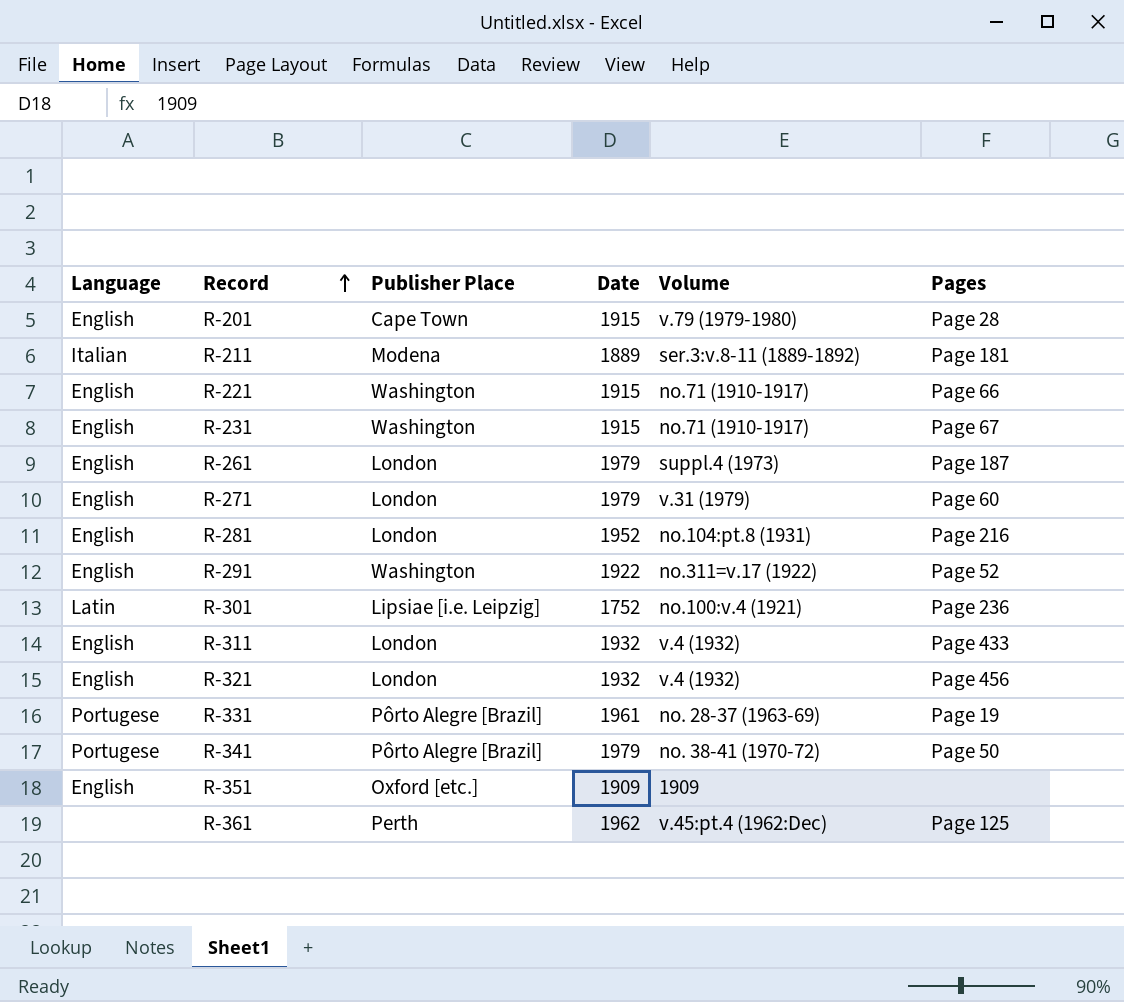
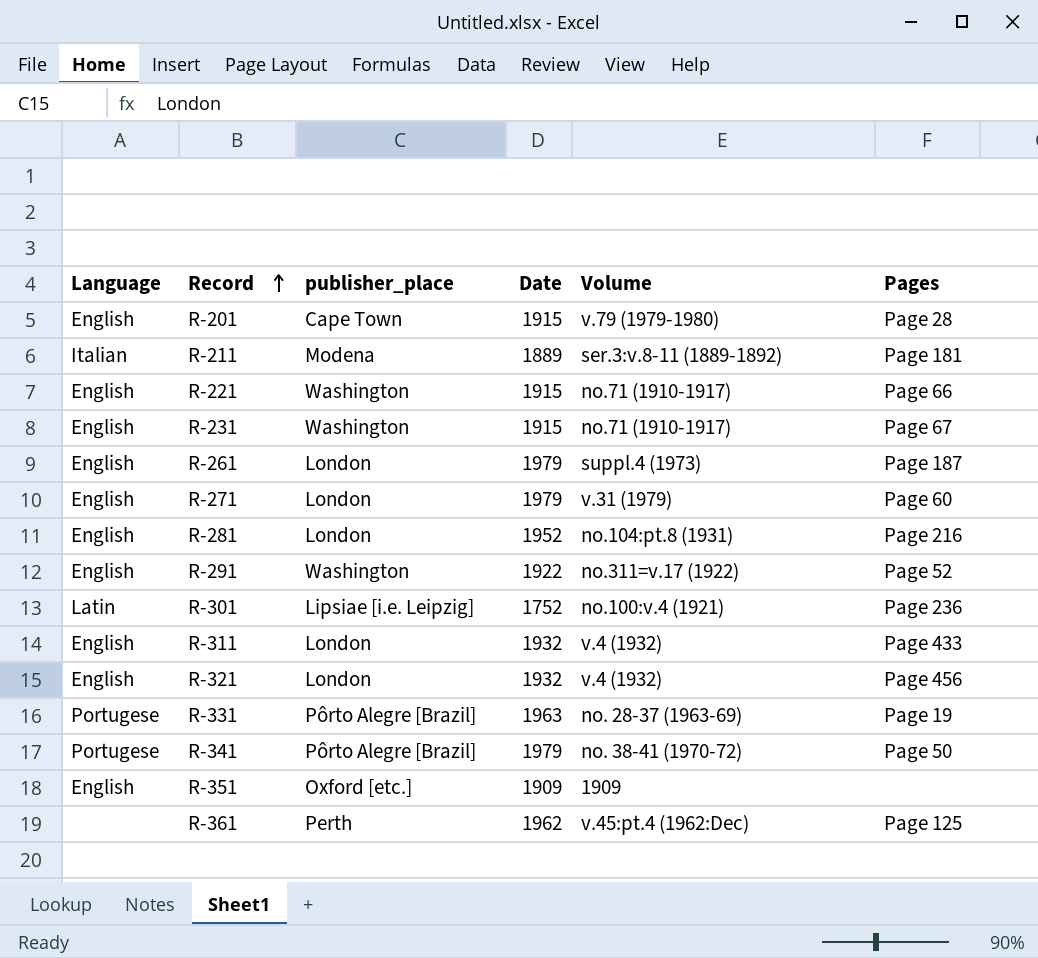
column name: Publisher Place -> publisher_place
R-331 | Date: 1961 -> 1963

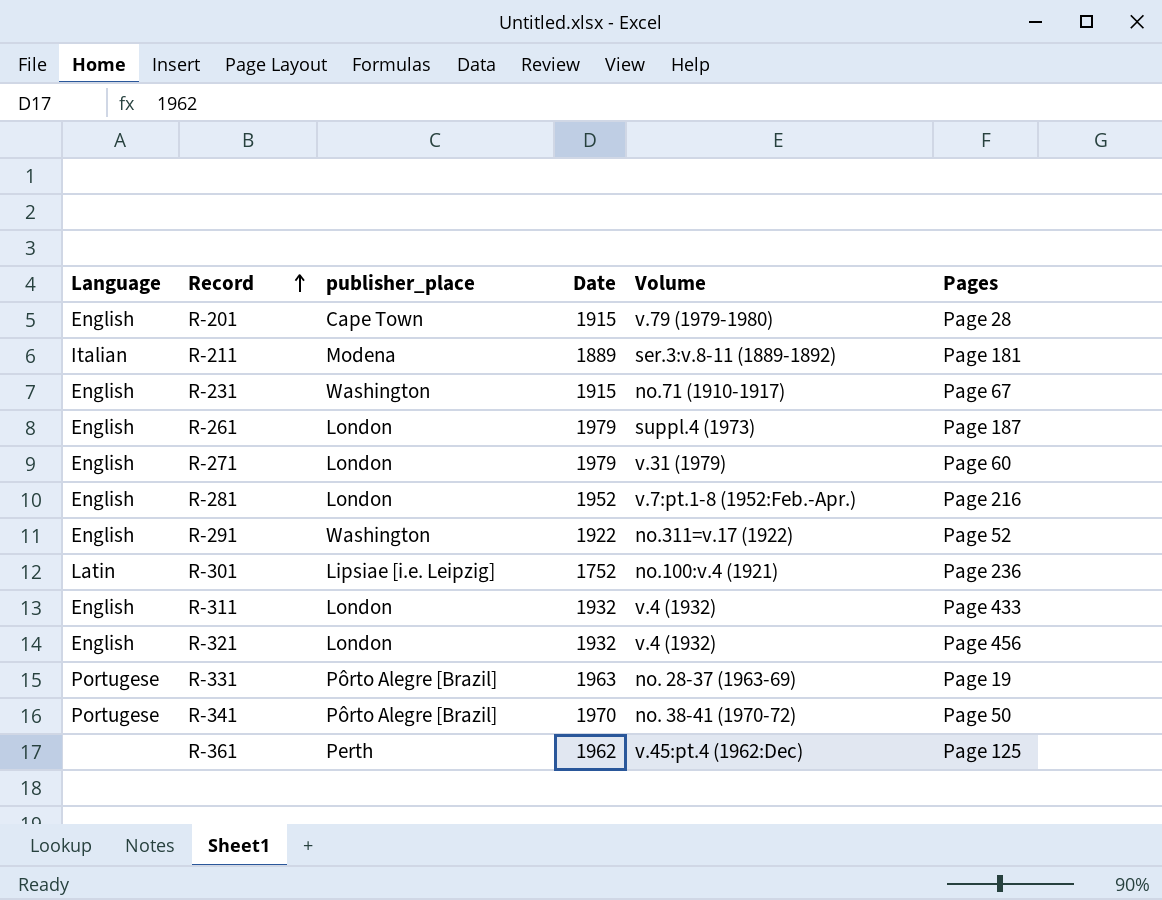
row R-221: English | Washington | 1915 | no.71 (1910-1917) | Page 66 -> none
row R-351: English | Oxford [etc.] | 1909 | 1909 | none -> none
R-281 | Volume: no.104:pt.8 (1931) -> v.7:pt.1-8 (1952:Feb.-Apr.)
R-341 | Date: 1979 -> 1970

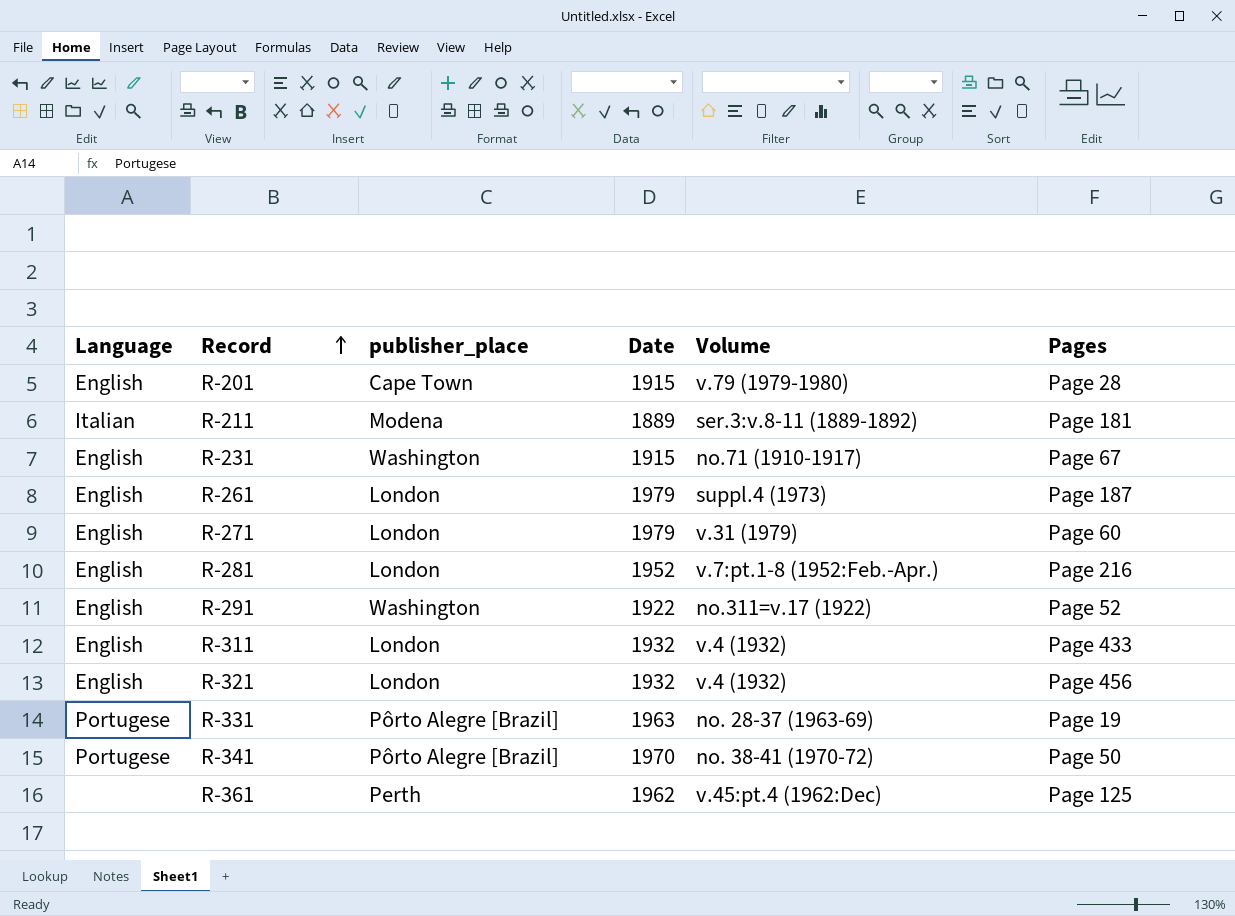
row R-301: Latin | Lipsiae [i.e. Leipzig] | 1752 | no.100:v.4 (1921) | Page 236 -> none

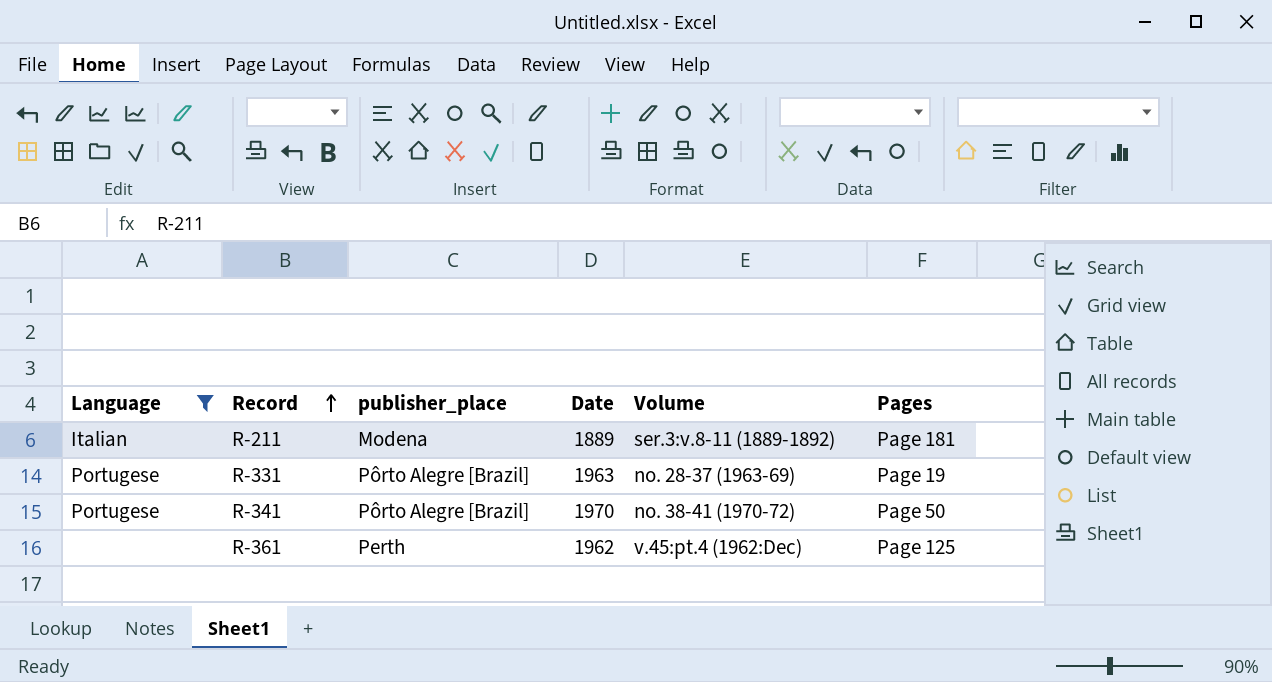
filter: none -> Language != English

